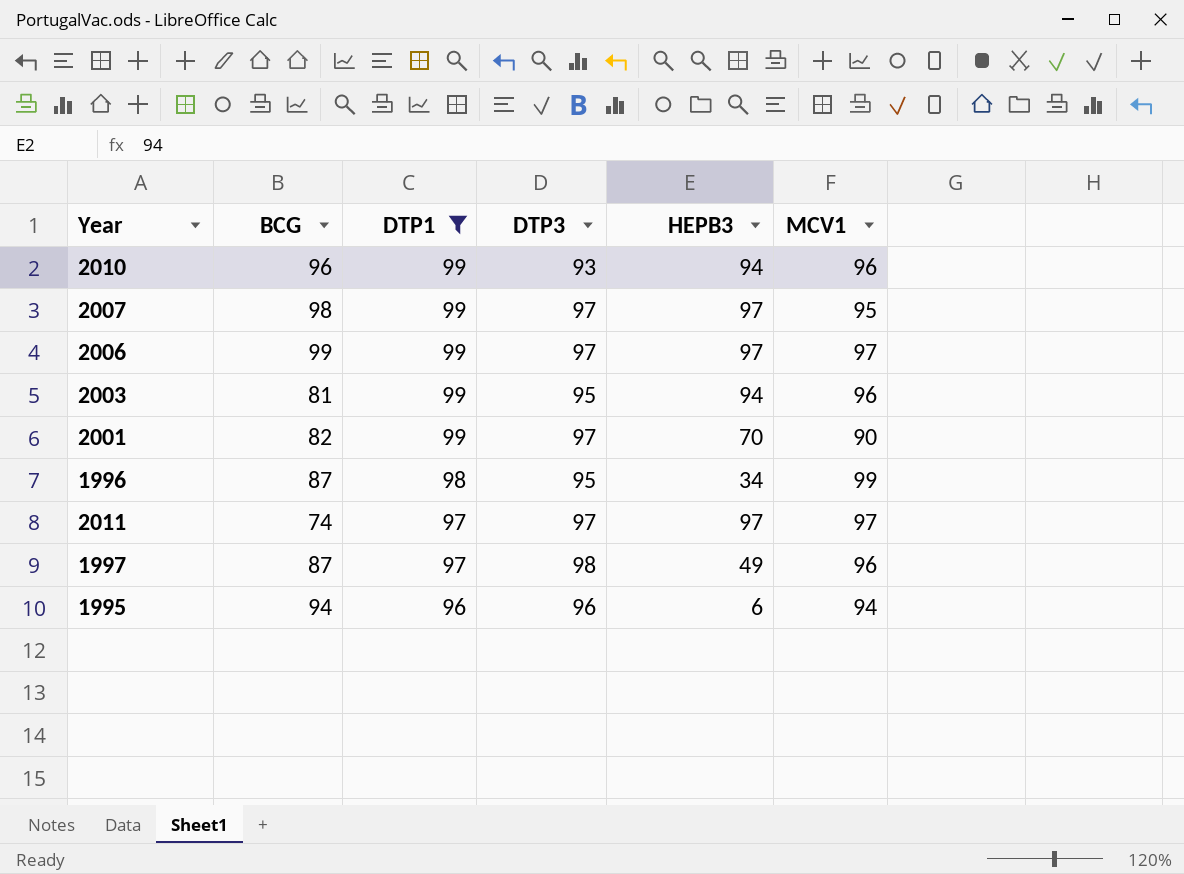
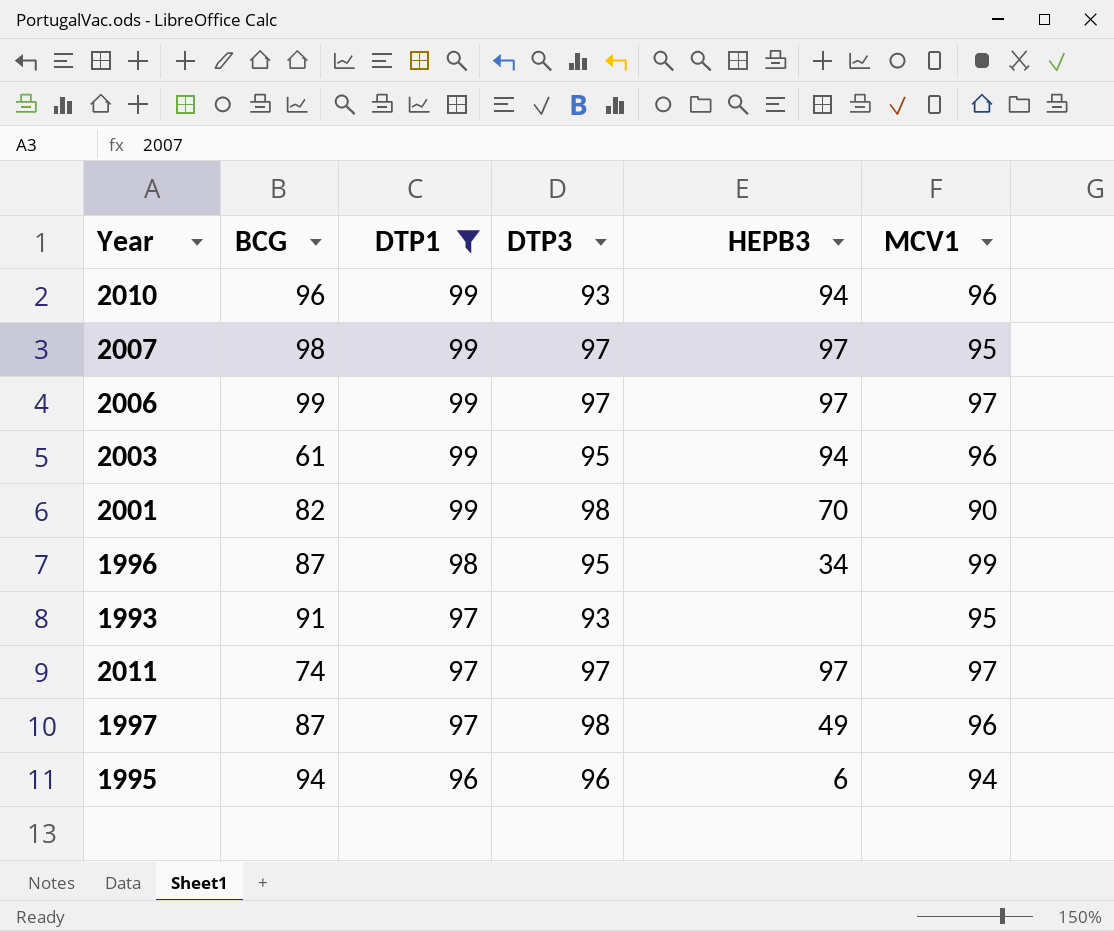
2003 | BCG: 81 -> 61
2001 | DTP3: 97 -> 98
row 1993: none -> 91 | 97 | 93 | none | 95

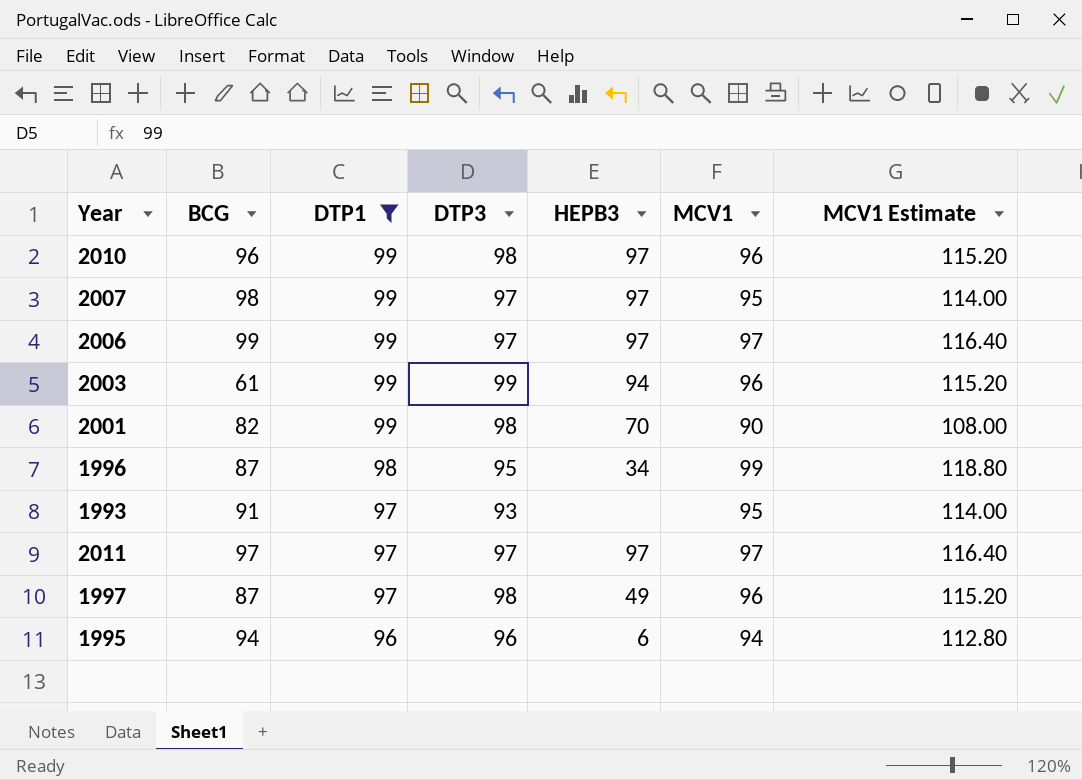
column MCV1 Estimate | formula: none -> [MCV1] * 1.2
2010 | DTP3: 93 -> 98
2010 | HEPB3: 94 -> 97
2003 | DTP3: 95 -> 99
2011 | BCG: 74 -> 97

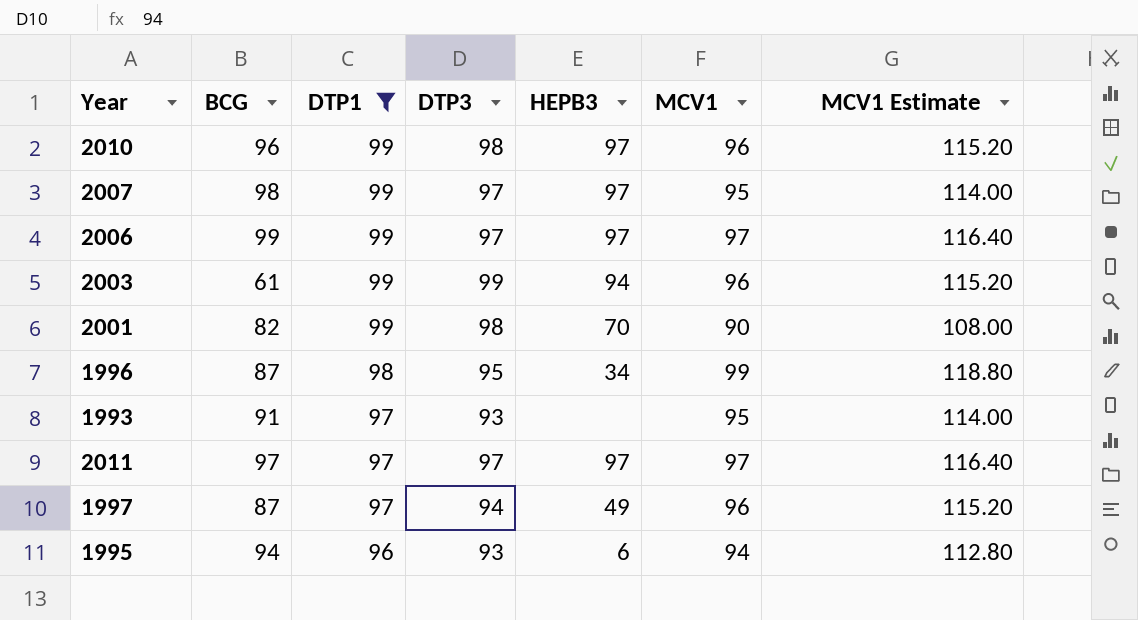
1997 | DTP3: 98 -> 94
1995 | DTP3: 96 -> 93

